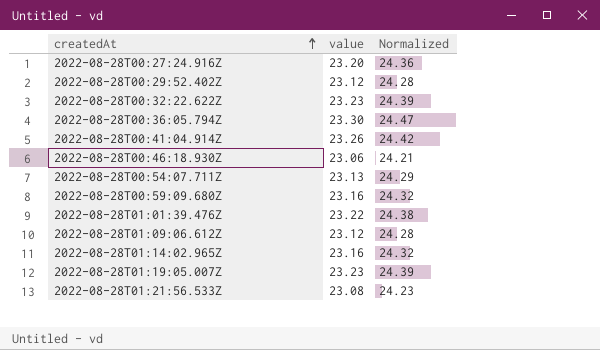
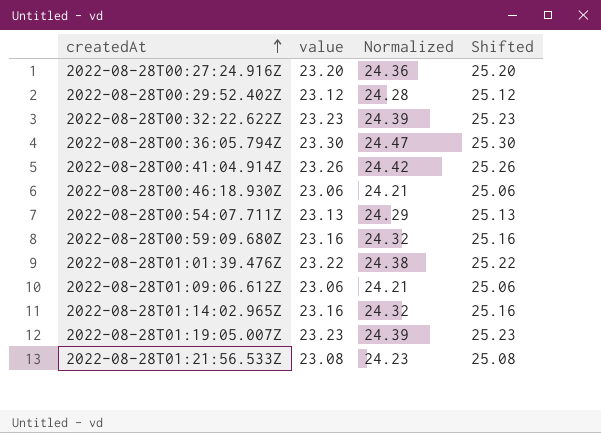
column Shifted | formula: none -> [value] + 2
2022-08-28T01:09:06.612Z | value: 23.12 -> 23.06
2022-08-28T01:09:06.612Z | Normalized: 24.28 -> 24.21

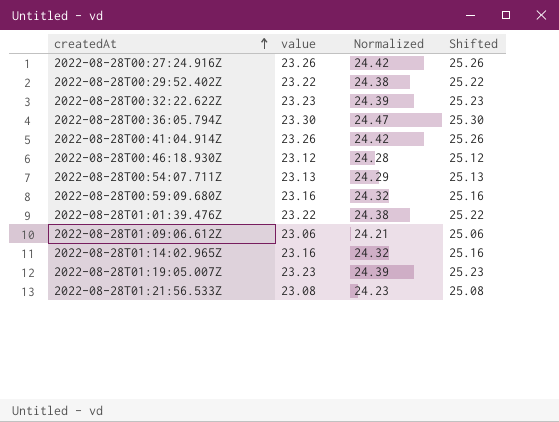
2022-08-28T00:27:24.916Z | value: 23.20 -> 23.26
2022-08-28T00:27:24.916Z | Normalized: 24.36 -> 24.42
2022-08-28T00:27:24.916Z | Shifted: 25.20 -> 25.26
2022-08-28T00:29:52.402Z | value: 23.12 -> 23.22
2022-08-28T00:29:52.402Z | Normalized: 24.28 -> 24.38
2022-08-28T00:29:52.402Z | Shifted: 25.12 -> 25.22
2022-08-28T00:46:18.930Z | value: 23.06 -> 23.12
2022-08-28T00:46:18.930Z | Normalized: 24.21 -> 24.28
2022-08-28T00:46:18.930Z | Shifted: 25.06 -> 25.12

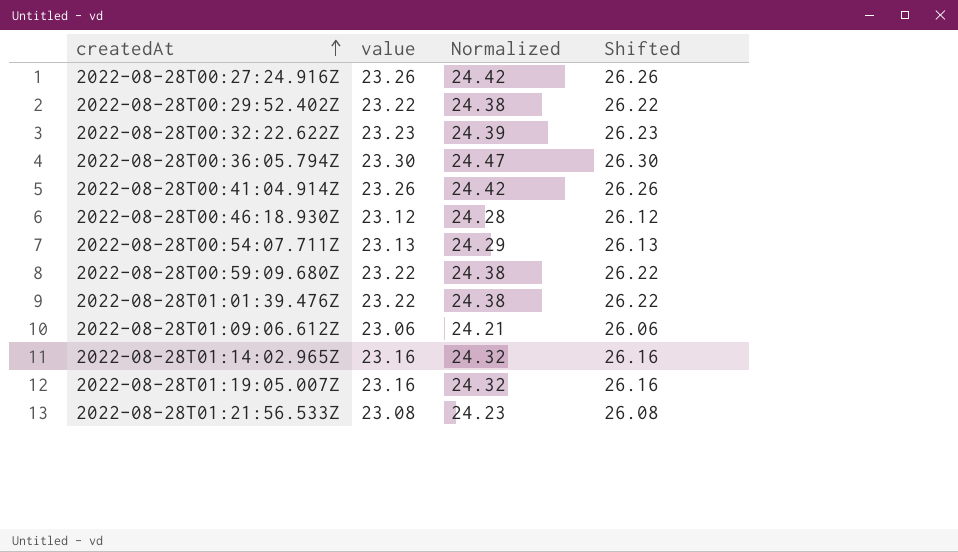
column Shifted | formula: [value] + 2 -> [value] + 3
2022-08-28T00:59:09.680Z | value: 23.16 -> 23.22
2022-08-28T00:59:09.680Z | Normalized: 24.32 -> 24.38
2022-08-28T01:19:05.007Z | value: 23.23 -> 23.16
2022-08-28T01:19:05.007Z | Normalized: 24.39 -> 24.32

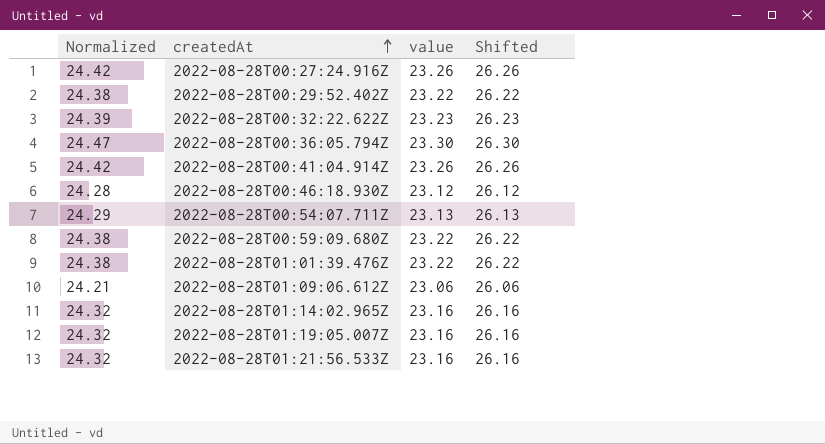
column Normalized | position: 3 -> 1
2022-08-28T01:21:56.533Z | Normalized: 24.23 -> 24.32
2022-08-28T01:21:56.533Z | value: 23.08 -> 23.16
2022-08-28T01:21:56.533Z | Shifted: 26.08 -> 26.16

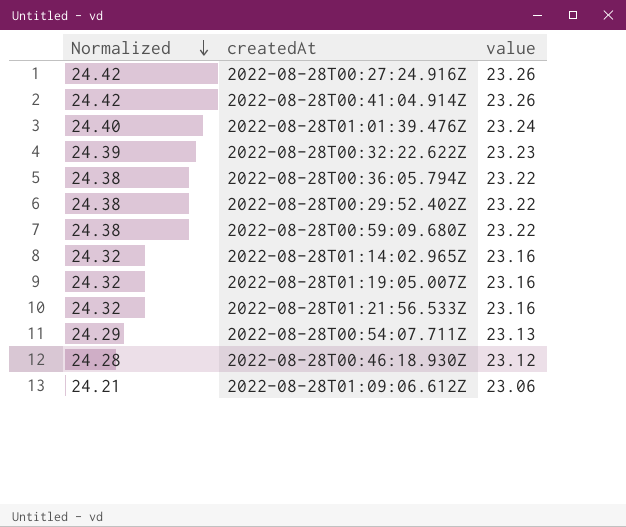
row order: createdAt ascending -> Normalized descending
column Shifted | formula: [value] + 3 -> none
2022-08-28T01:01:39.476Z | Normalized: 24.38 -> 24.40
2022-08-28T01:01:39.476Z | value: 23.22 -> 23.24
2022-08-28T00:36:05.794Z | Normalized: 24.47 -> 24.38
2022-08-28T00:36:05.794Z | value: 23.30 -> 23.22

